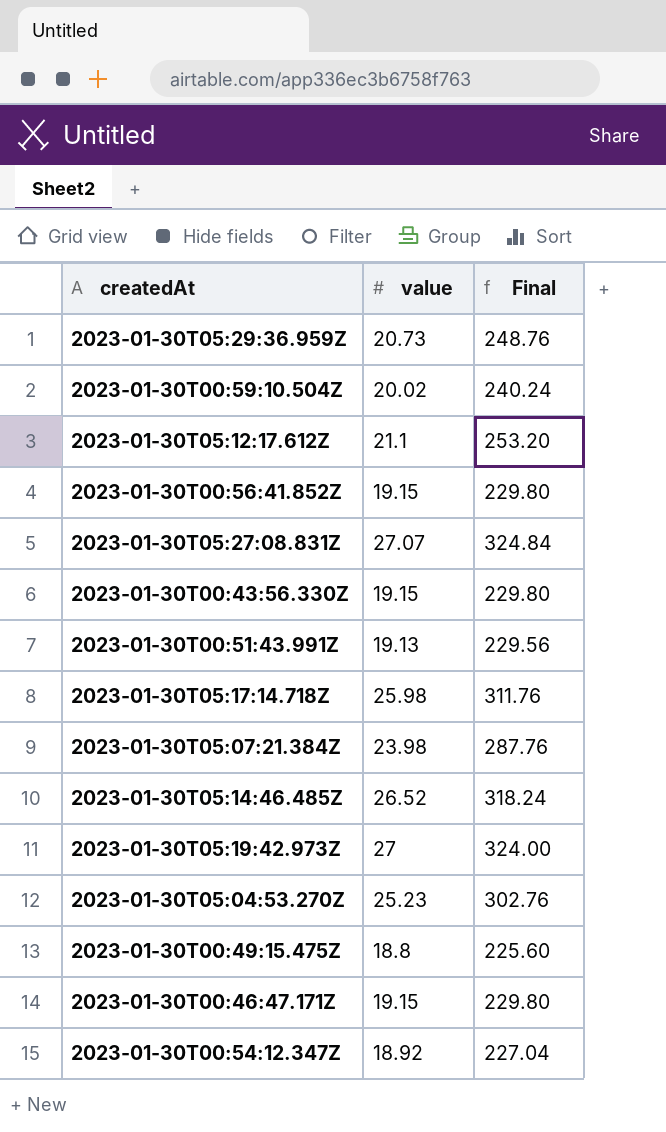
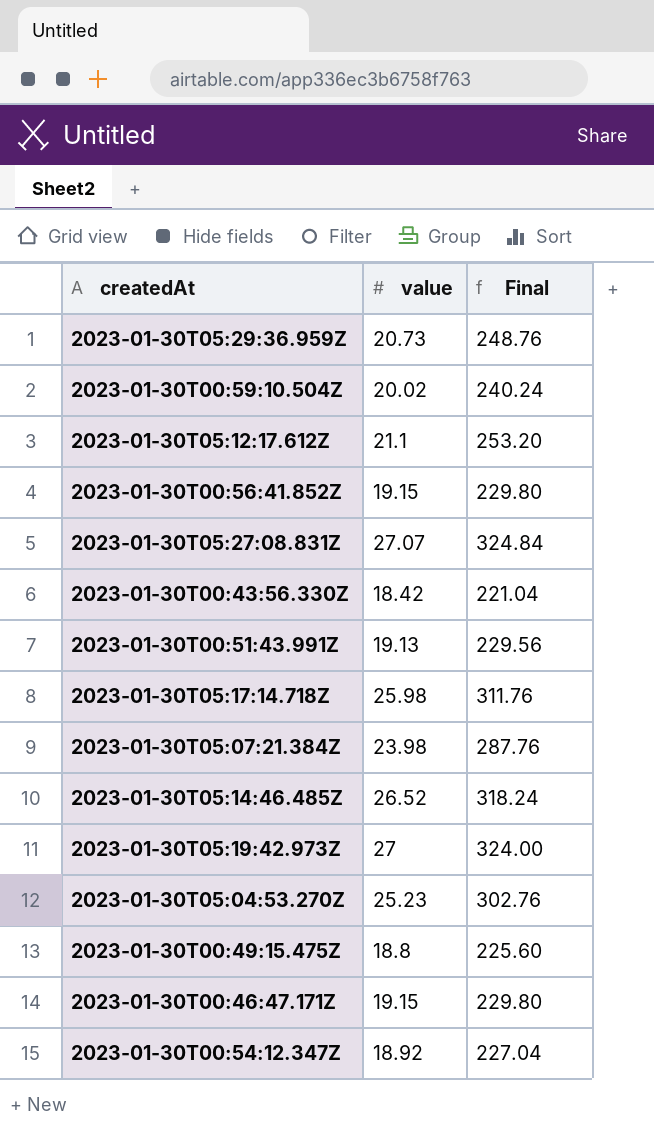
2023-01-30T00:43:56.330Z | value: 19.15 -> 18.42
2023-01-30T00:43:56.330Z | Final: 229.80 -> 221.04

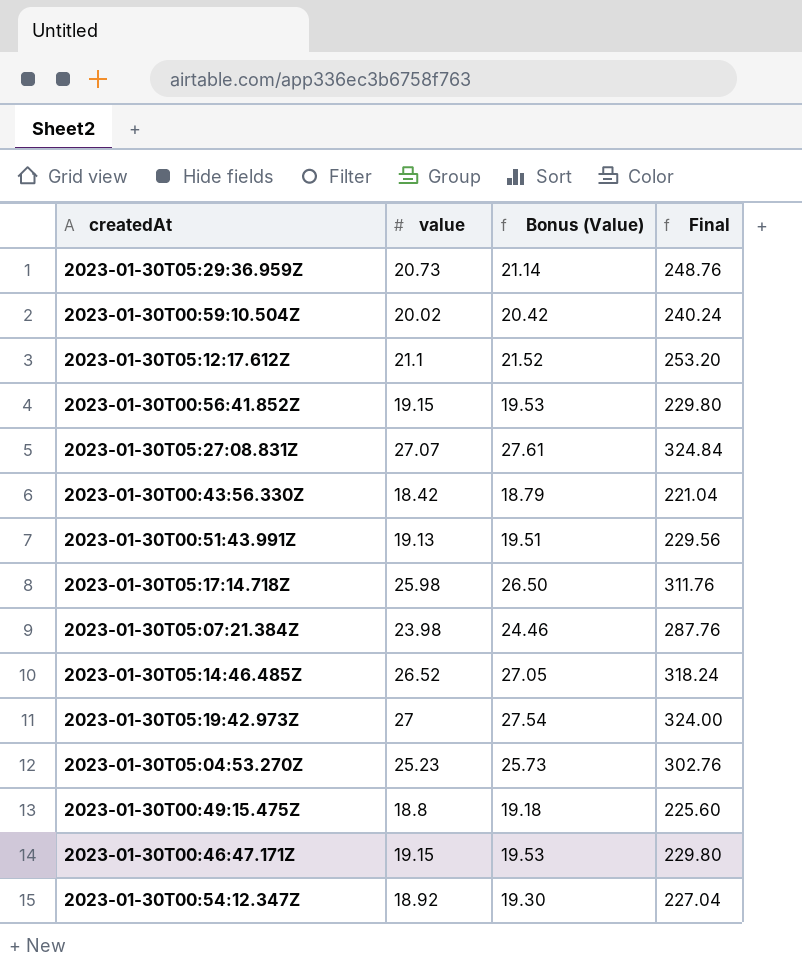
column Bonus (Value) | formula: none -> [value] * 1.02

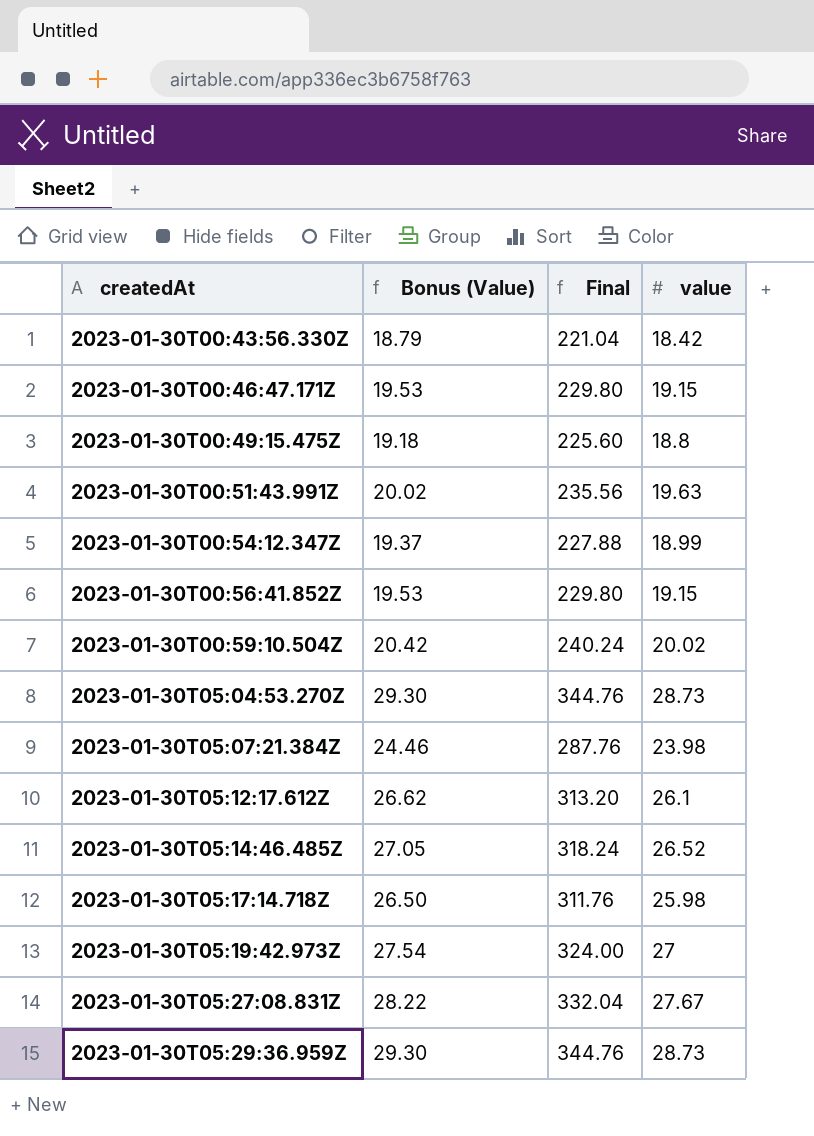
row order: none -> createdAt ascending
column value | position: 2 -> 4
2023-01-30T00:51:43.991Z | Bonus (Value): 19.51 -> 20.02
2023-01-30T00:51:43.991Z | Final: 229.56 -> 235.56
2023-01-30T00:51:43.991Z | value: 19.13 -> 19.63
2023-01-30T00:54:12.347Z | Bonus (Value): 19.30 -> 19.37
2023-01-30T00:54:12.347Z | Final: 227.04 -> 227.88
2023-01-30T00:54:12.347Z | value: 18.92 -> 18.99
2023-01-30T05:04:53.270Z | Bonus (Value): 25.73 -> 29.30
2023-01-30T05:04:53.270Z | Final: 302.76 -> 344.76
2023-01-30T05:04:53.270Z | value: 25.23 -> 28.73
2023-01-30T05:12:17.612Z | Bonus (Value): 21.52 -> 26.62
2023-01-30T05:12:17.612Z | Final: 253.20 -> 313.20
2023-01-30T05:12:17.612Z | value: 21.1 -> 26.1
2023-01-30T05:27:08.831Z | Bonus (Value): 27.61 -> 28.22
2023-01-30T05:27:08.831Z | Final: 324.84 -> 332.04
2023-01-30T05:27:08.831Z | value: 27.07 -> 27.67
2023-01-30T05:29:36.959Z | Bonus (Value): 21.14 -> 29.30
2023-01-30T05:29:36.959Z | Final: 248.76 -> 344.76
2023-01-30T05:29:36.959Z | value: 20.73 -> 28.73

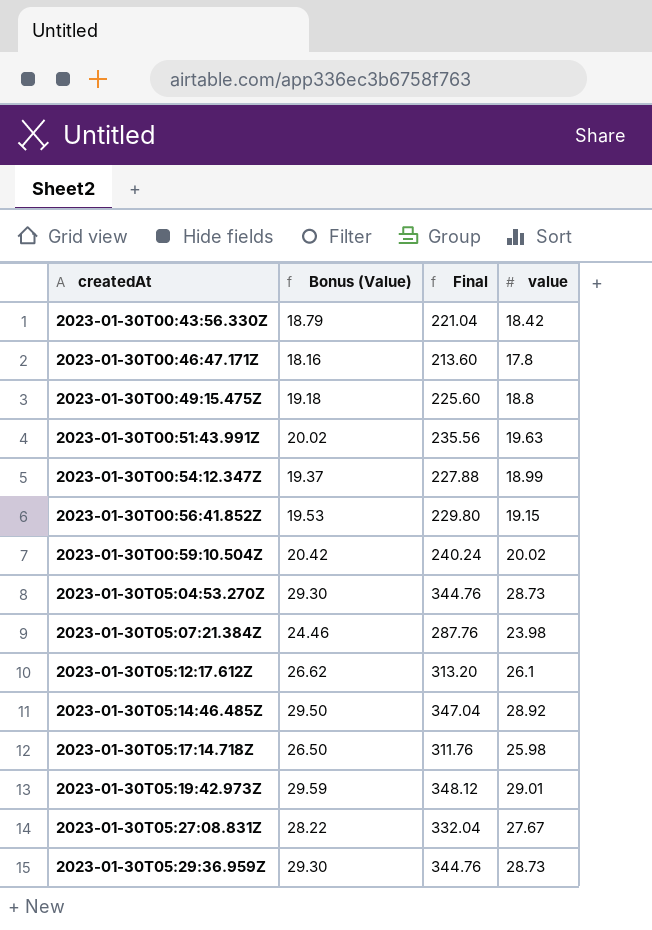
2023-01-30T00:46:47.171Z | Bonus (Value): 19.53 -> 18.16
2023-01-30T00:46:47.171Z | Final: 229.80 -> 213.60
2023-01-30T00:46:47.171Z | value: 19.15 -> 17.8
2023-01-30T05:14:46.485Z | Bonus (Value): 27.05 -> 29.50
2023-01-30T05:14:46.485Z | Final: 318.24 -> 347.04
2023-01-30T05:14:46.485Z | value: 26.52 -> 28.92
2023-01-30T05:19:42.973Z | Bonus (Value): 27.54 -> 29.59
2023-01-30T05:19:42.973Z | Final: 324.00 -> 348.12
2023-01-30T05:19:42.973Z | value: 27 -> 29.01

